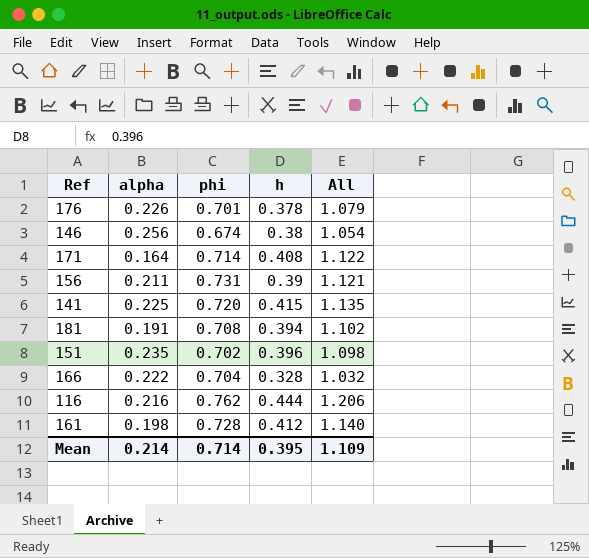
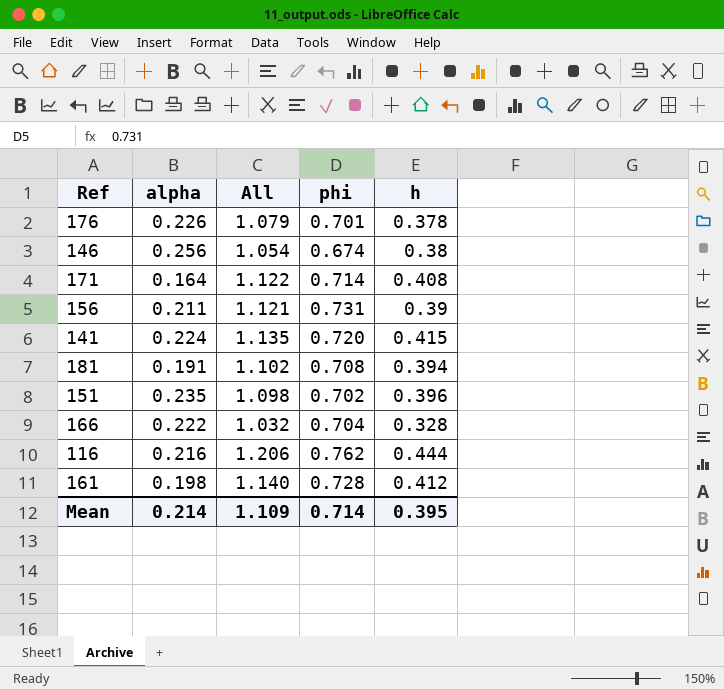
column All | position: 5 -> 3
141 | alpha: 0.225 -> 0.224

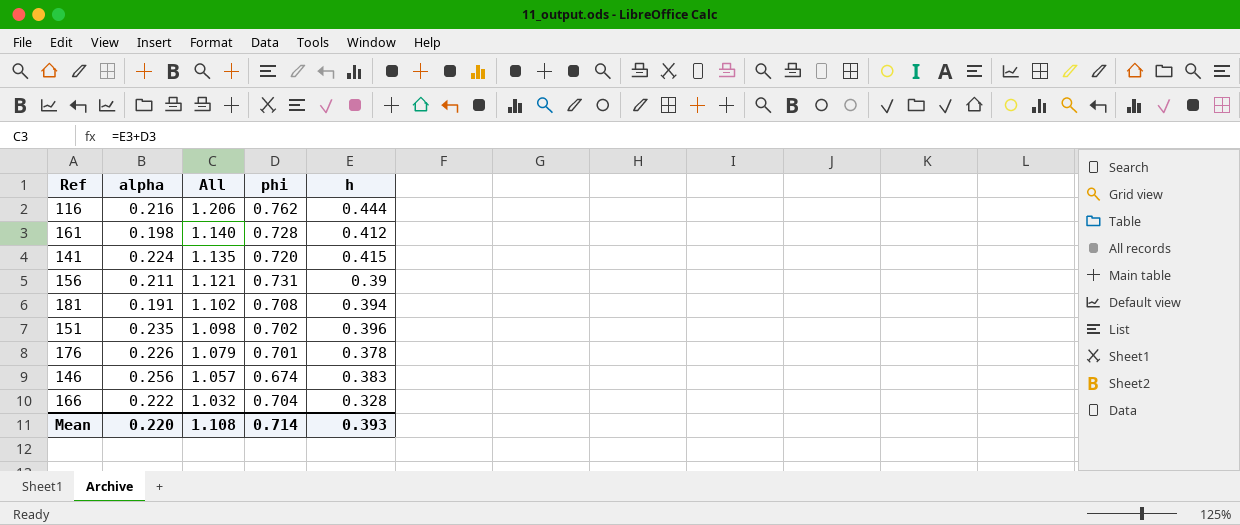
row order: none -> All descending
row 171: 0.164 | 1.122 | 0.714 | 0.408 -> none
146 | All: 1.054 -> 1.057
146 | h: 0.38 -> 0.383
Mean | alpha: 0.214 -> 0.220
Mean | All: 1.109 -> 1.108
Mean | h: 0.395 -> 0.393

